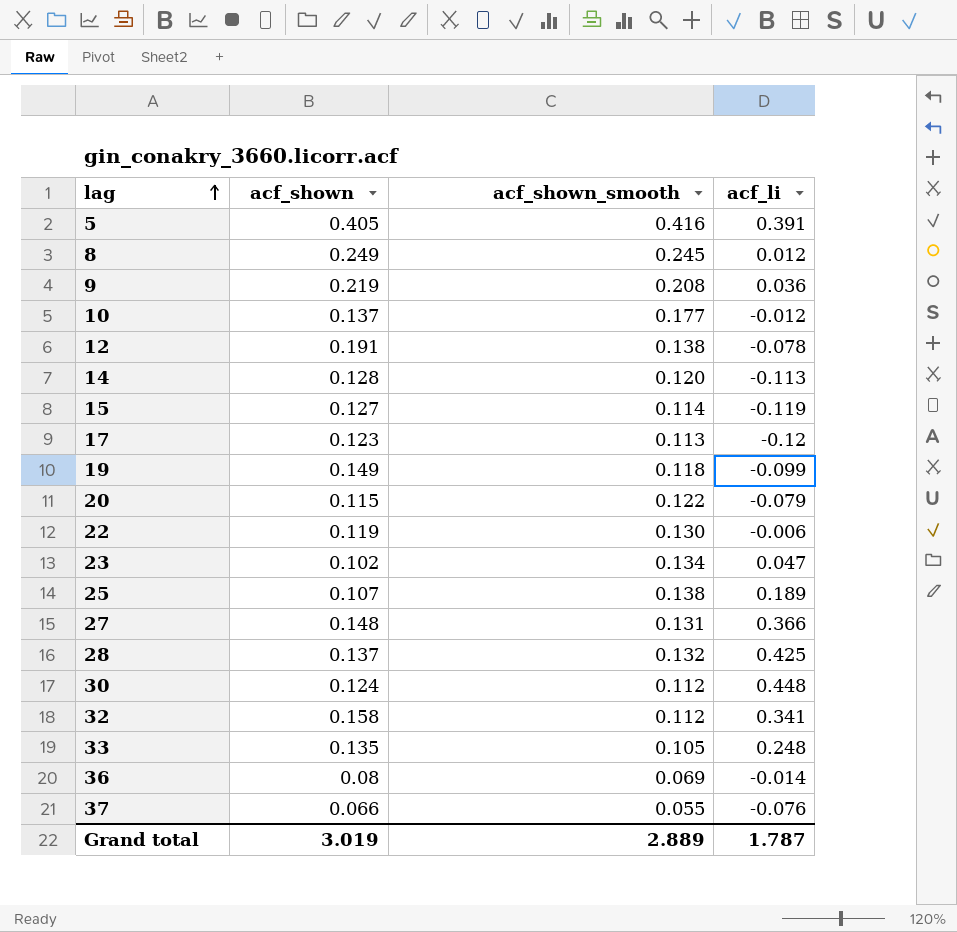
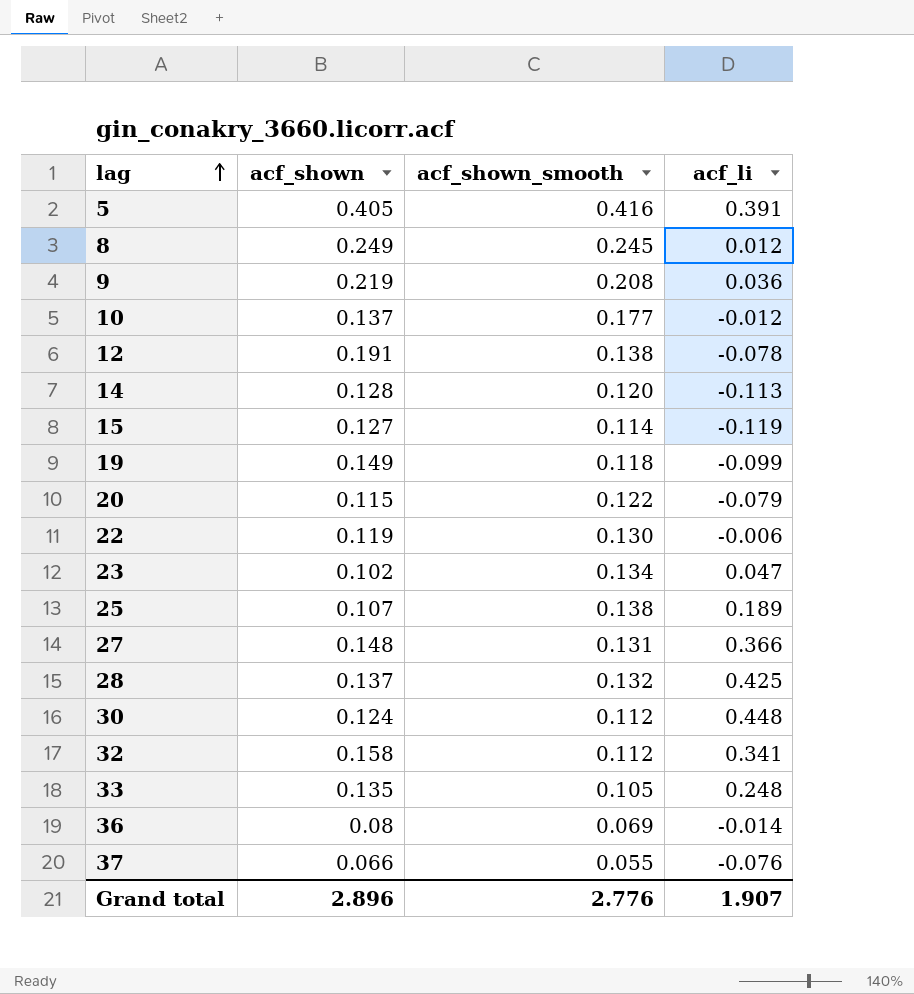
row 17: 0.123 | 0.113 | -0.12 -> none
Grand total | acf_shown: 3.019 -> 2.896
Grand total | acf_shown_smooth: 2.889 -> 2.776
Grand total | acf_li: 1.787 -> 1.907

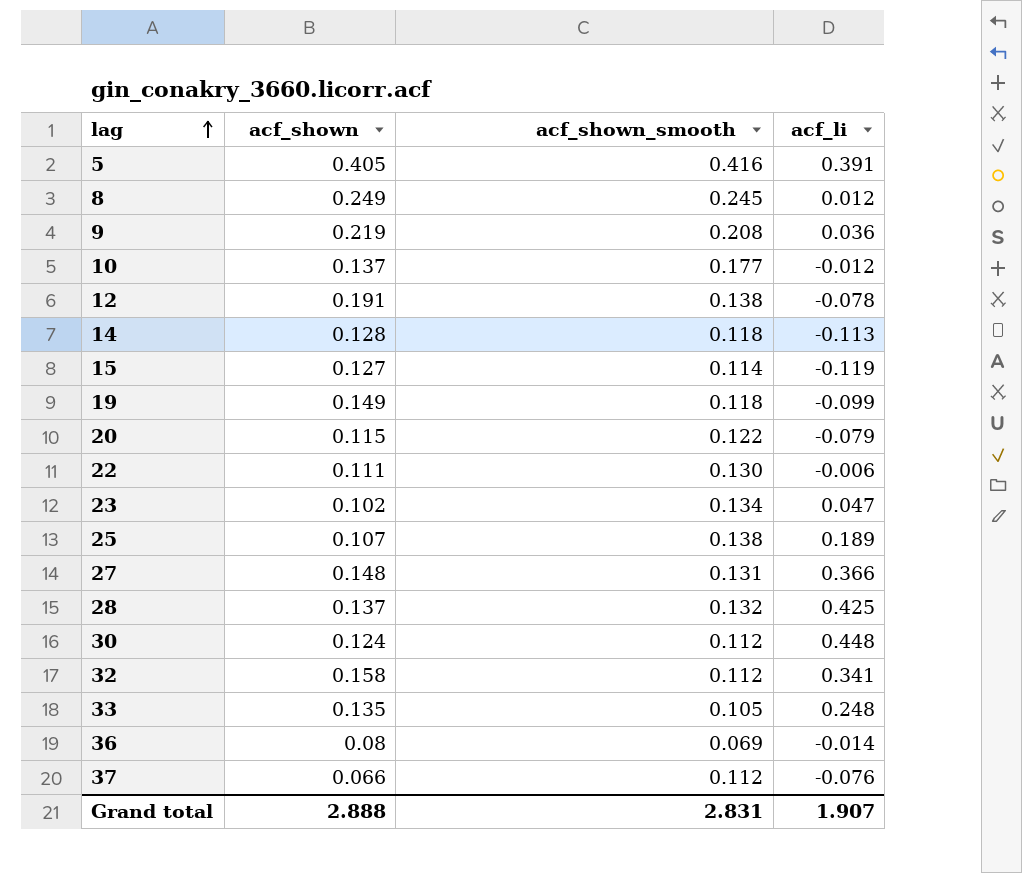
14 | acf_shown_smooth: 0.120 -> 0.118
22 | acf_shown: 0.119 -> 0.111
37 | acf_shown_smooth: 0.055 -> 0.112
Grand total | acf_shown: 2.896 -> 2.888
Grand total | acf_shown_smooth: 2.776 -> 2.831

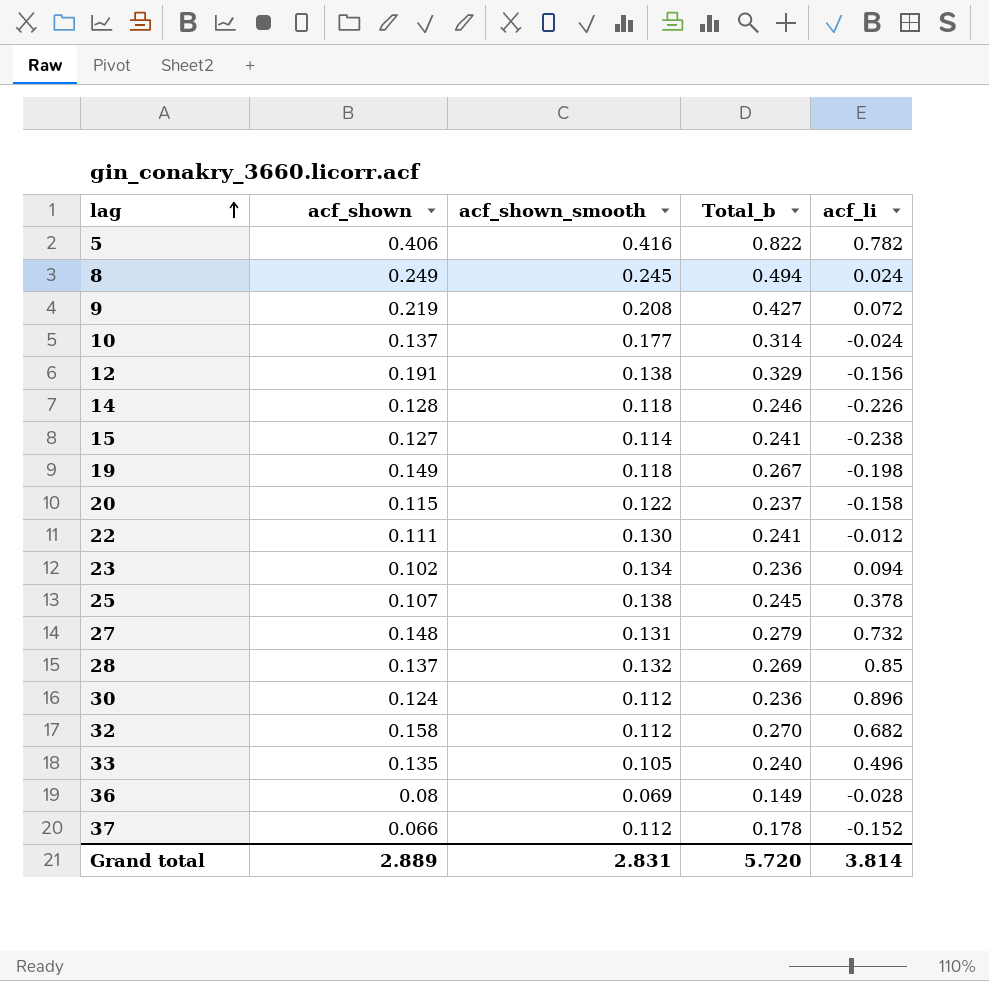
column Total_b | formula: none -> [acf_shown] + [acf_shown_smooth]
5 | acf_shown: 0.405 -> 0.406
5 | acf_li: 0.391 -> 0.782
8 | acf_li: 0.012 -> 0.024
9 | acf_li: 0.036 -> 0.072
10 | acf_li: -0.012 -> -0.024
12 | acf_li: -0.078 -> -0.156
14 | acf_li: -0.113 -> -0.226
15 | acf_li: -0.119 -> -0.238
19 | acf_li: -0.099 -> -0.198
20 | acf_li: -0.079 -> -0.158
22 | acf_li: -0.006 -> -0.012
23 | acf_li: 0.047 -> 0.094
25 | acf_li: 0.189 -> 0.378
27 | acf_li: 0.366 -> 0.732
28 | acf_li: 0.425 -> 0.85
30 | acf_li: 0.448 -> 0.896
32 | acf_li: 0.341 -> 0.682
33 | acf_li: 0.248 -> 0.496
36 | acf_li: -0.014 -> -0.028
37 | acf_li: -0.076 -> -0.152
Grand total | acf_shown: 2.888 -> 2.889
Grand total | acf_li: 1.907 -> 3.814

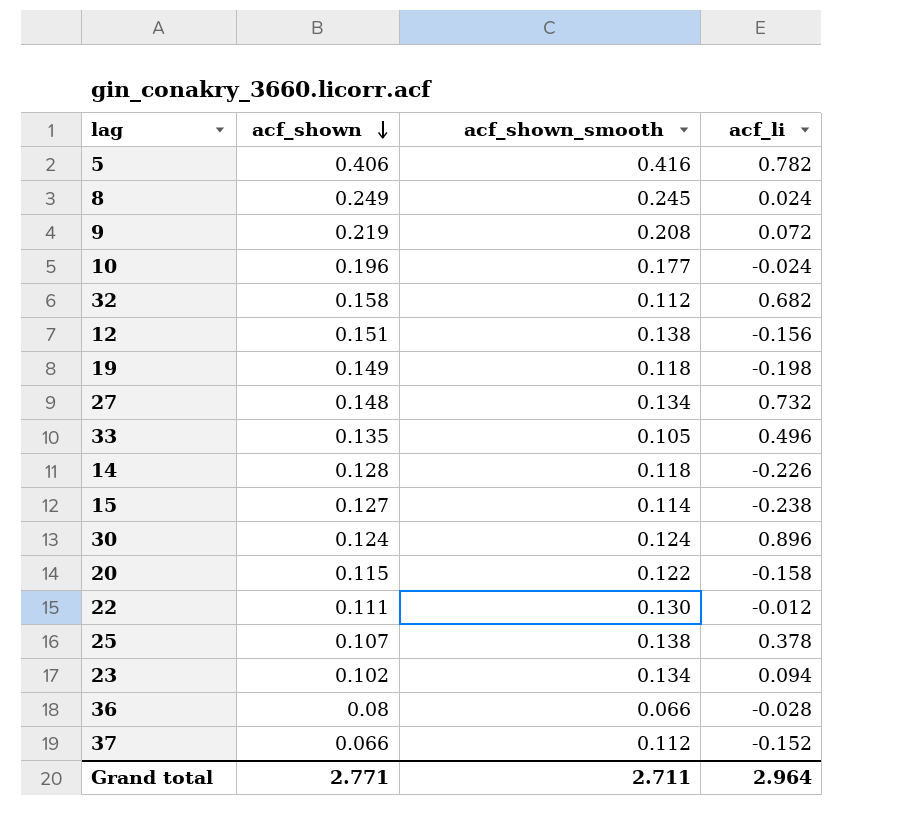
row order: lag ascending -> acf_shown descending
column Total_b | formula: [acf_shown] + [acf_shown_smooth] -> none
row 28: 0.137 | 0.132 | 0.269 | 0.85 -> none
10 | acf_shown: 0.137 -> 0.196
12 | acf_shown: 0.191 -> 0.151
27 | acf_shown_smooth: 0.131 -> 0.134
30 | acf_shown_smooth: 0.112 -> 0.124
36 | acf_shown_smooth: 0.069 -> 0.066
Grand total | acf_shown: 2.889 -> 2.771
Grand total | acf_shown_smooth: 2.831 -> 2.711
Grand total | acf_li: 3.814 -> 2.964

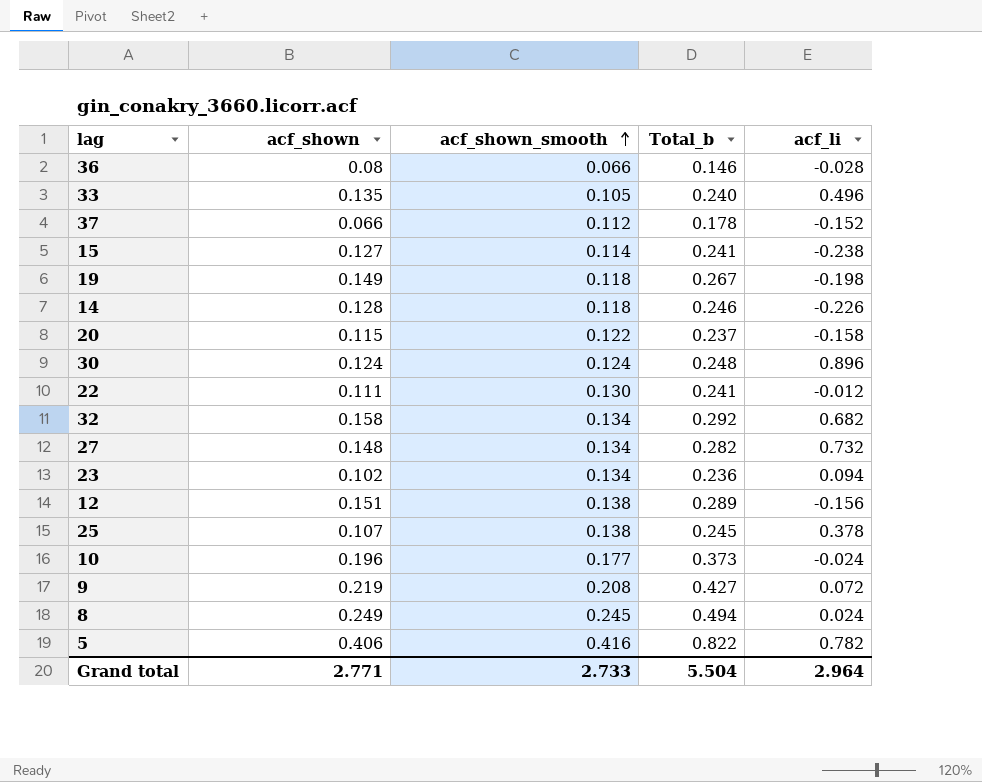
row order: acf_shown descending -> acf_shown_smooth ascending
column Total_b | formula: none -> [acf_shown] + [acf_shown_smooth]
32 | acf_shown_smooth: 0.112 -> 0.134
Grand total | acf_shown_smooth: 2.711 -> 2.733

